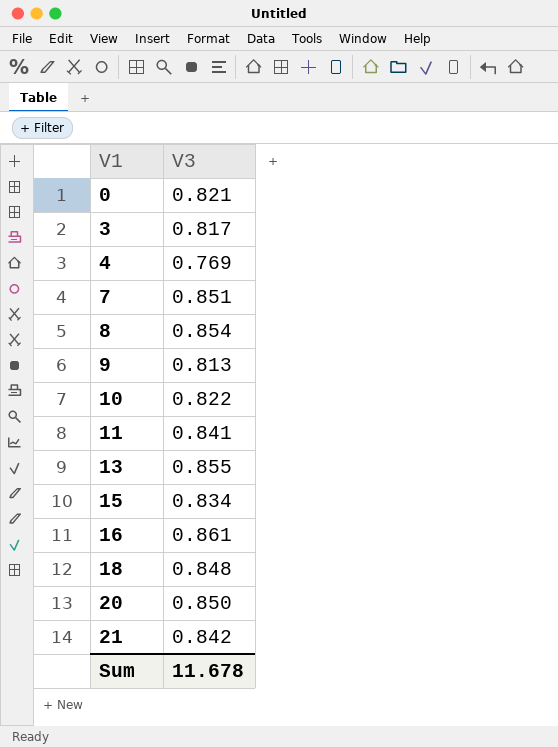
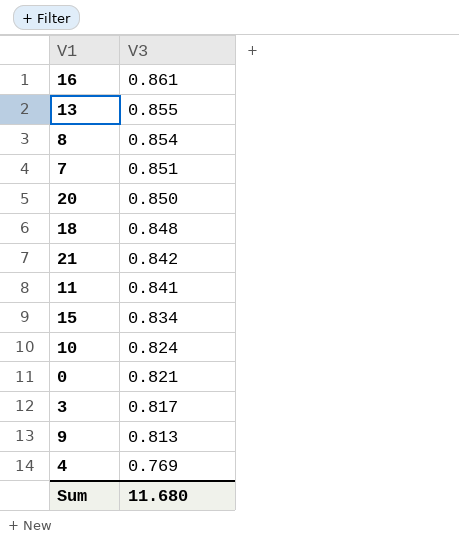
row order: V1 ascending -> V3 descending
10 | V3: 0.822 -> 0.824
Sum | V3: 11.678 -> 11.680

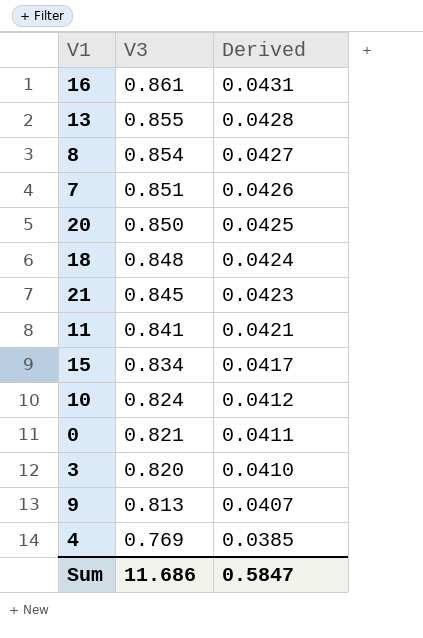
column Derived | formula: none -> [V3] * 0.05
21 | V3: 0.842 -> 0.845
3 | V3: 0.817 -> 0.820
Sum | V3: 11.680 -> 11.686

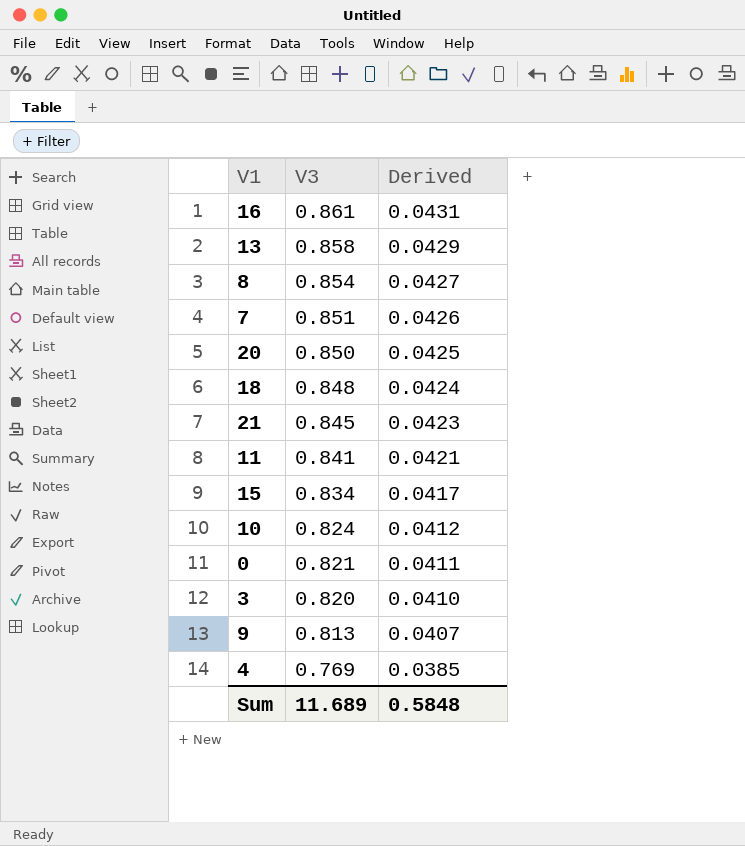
13 | V3: 0.855 -> 0.858
13 | Derived: 0.0428 -> 0.0429
Sum | V3: 11.686 -> 11.689
Sum | Derived: 0.5847 -> 0.5848

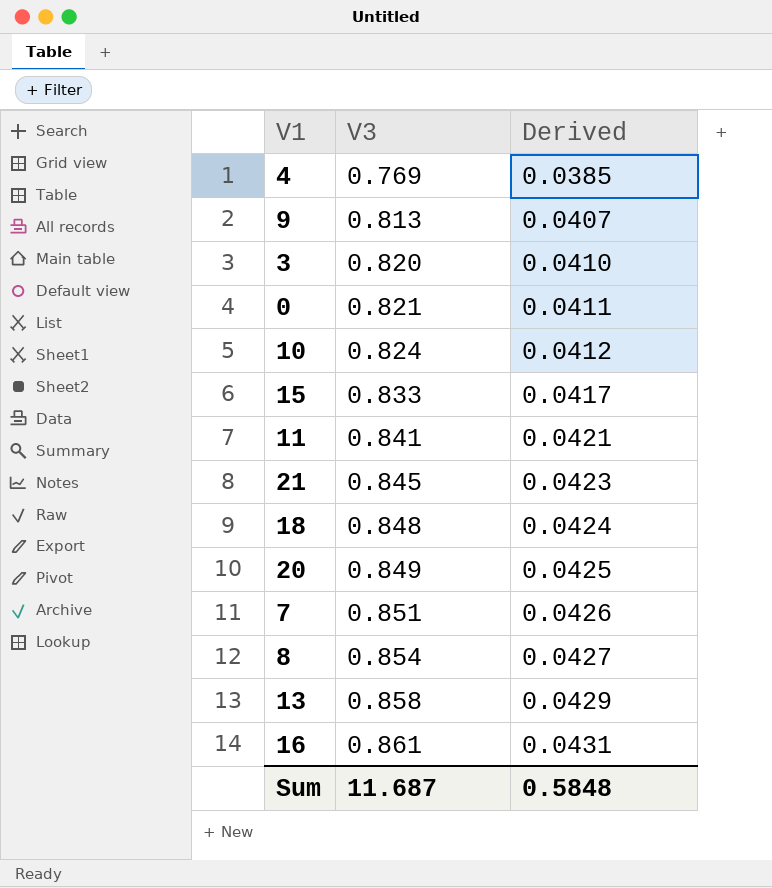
row order: V3 descending -> V3 ascending
15 | V3: 0.834 -> 0.833
20 | V3: 0.850 -> 0.849
Sum | V3: 11.689 -> 11.687

